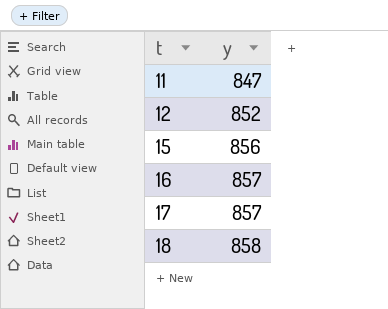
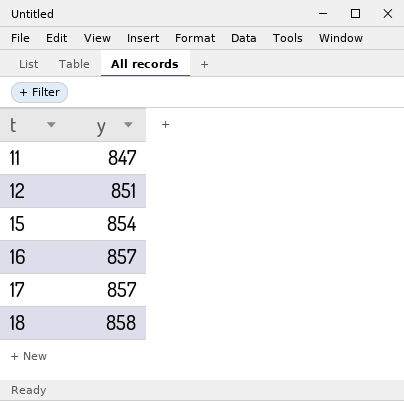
12 | y: 852 -> 851
15 | y: 856 -> 854

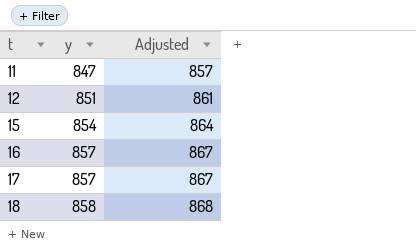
column Adjusted | formula: none -> [y] + 10

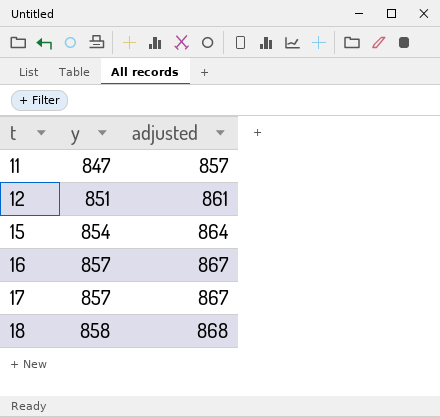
column name: Adjusted -> adjusted

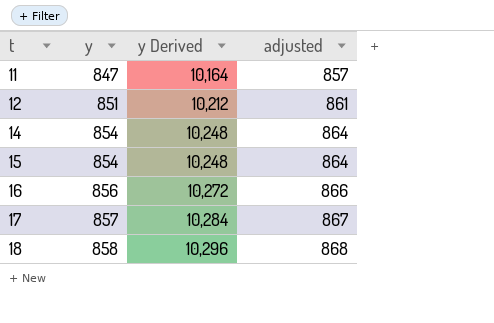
column y Derived | formula: none -> [y] * 12
row 14: none -> 854 | 10,248 | 864
16 | y: 857 -> 856
16 | adjusted: 867 -> 866

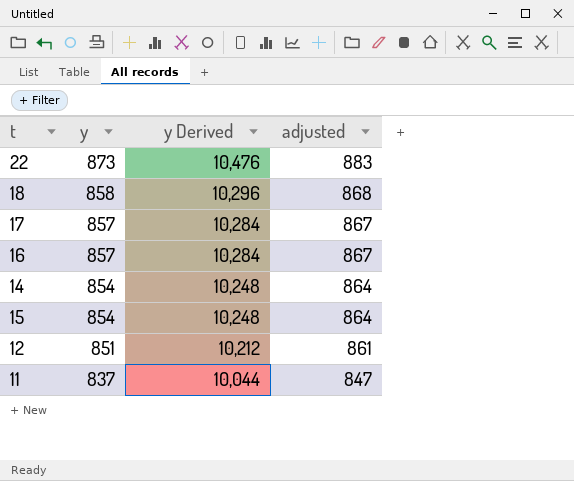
row order: t ascending -> y descending
row 22: none -> 873 | 10,476 | 883
16 | y: 856 -> 857
16 | y Derived: 10,272 -> 10,284
16 | adjusted: 866 -> 867
11 | y: 847 -> 837
11 | y Derived: 10,164 -> 10,044
11 | adjusted: 857 -> 847

